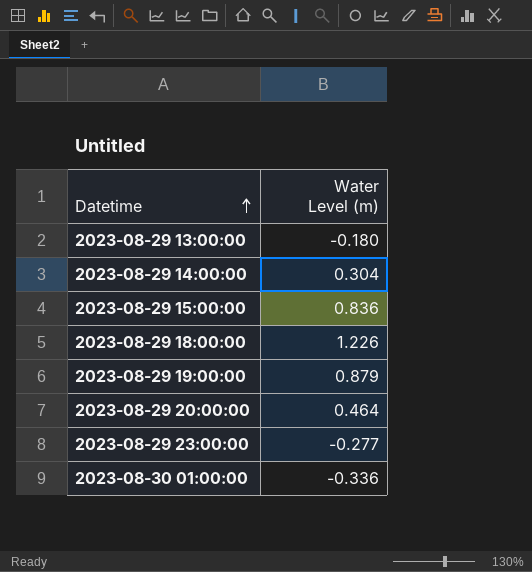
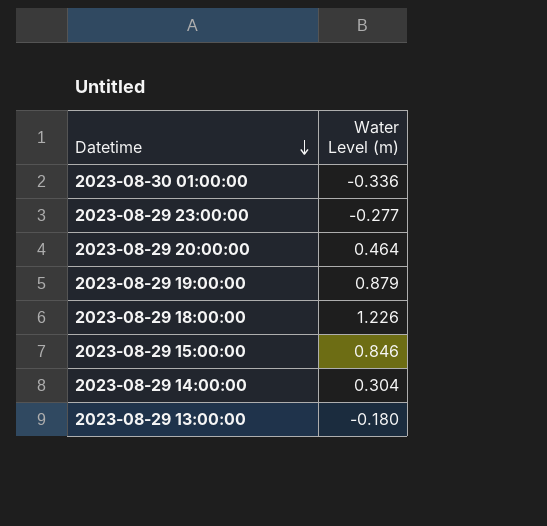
row order: Datetime ascending -> Datetime descending
2023-08-29 15:00:00 | Water Level (m): 0.836 -> 0.846

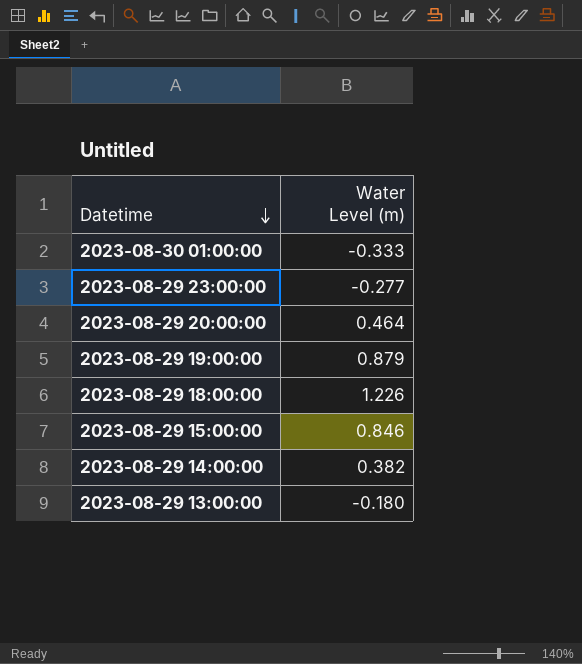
2023-08-30 01:00:00 | Water Level (m): -0.336 -> -0.333
2023-08-29 14:00:00 | Water Level (m): 0.304 -> 0.382

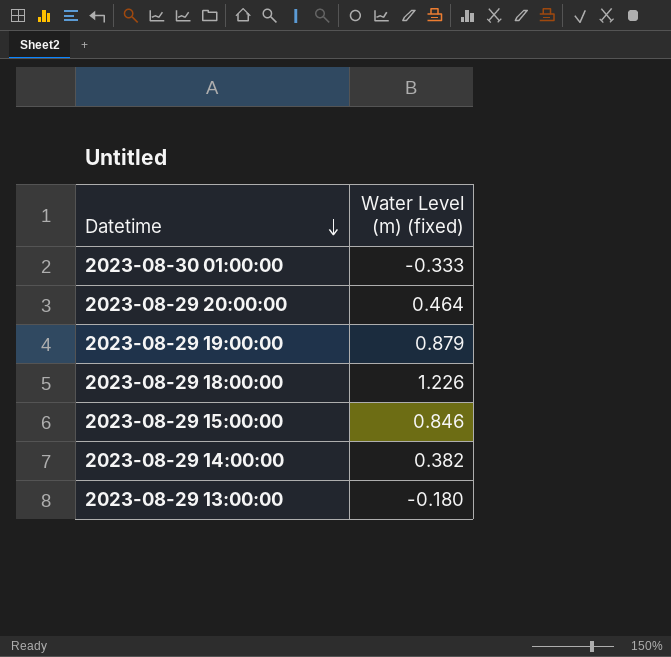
column name: Water Level (m) -> Water Level (m) (fixed)
row 2023-08-29 23:00:00: -0.277 -> none

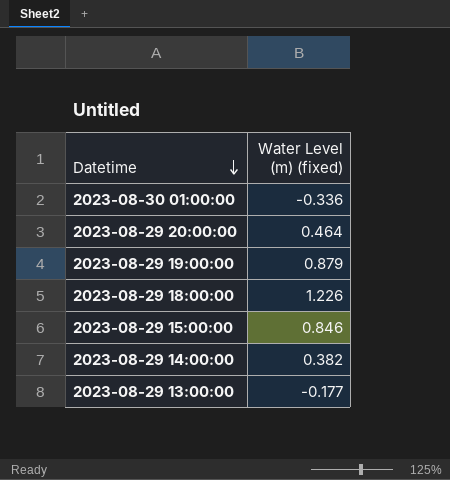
2023-08-30 01:00:00 | Water Level (m) (fixed): -0.333 -> -0.336
2023-08-29 13:00:00 | Water Level (m) (fixed): -0.180 -> -0.177

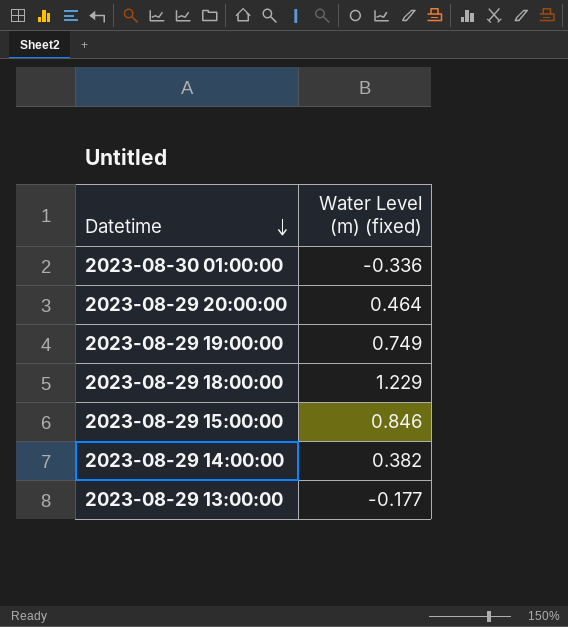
2023-08-29 19:00:00 | Water Level (m) (fixed): 0.879 -> 0.749
2023-08-29 18:00:00 | Water Level (m) (fixed): 1.226 -> 1.229

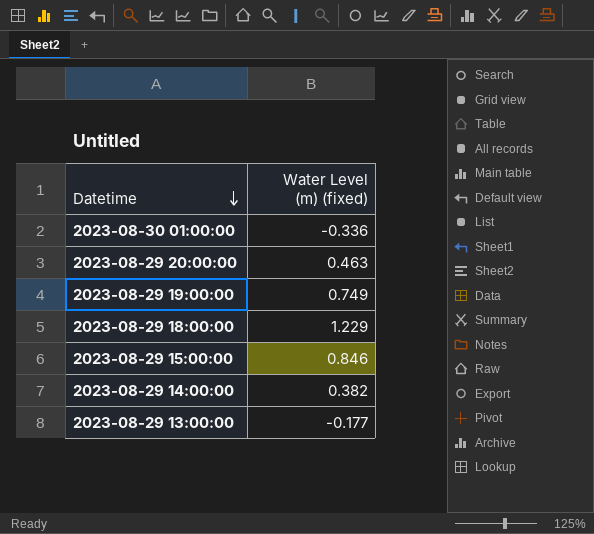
2023-08-29 20:00:00 | Water Level (m) (fixed): 0.464 -> 0.463

